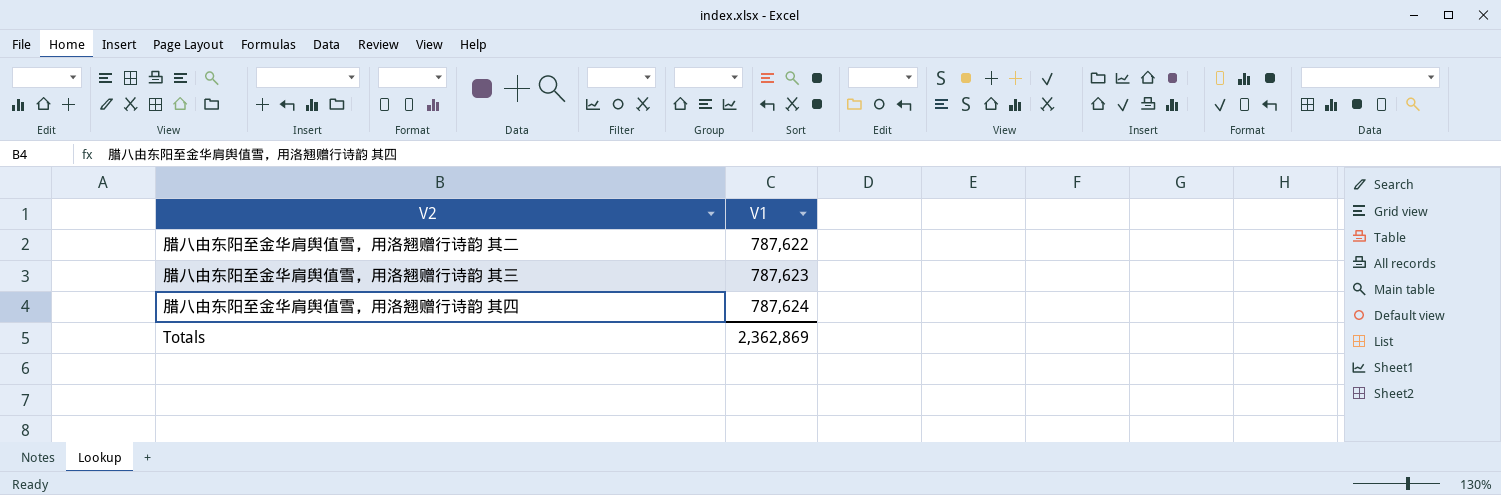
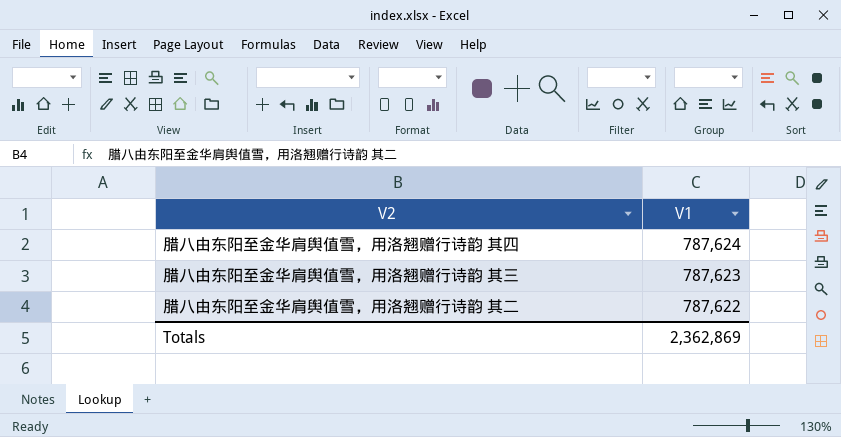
row order: V1 ascending -> V1 descending

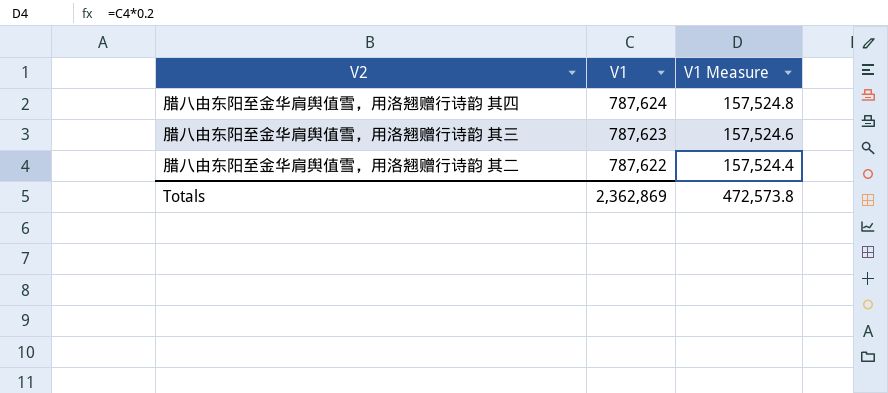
column V1 Measure | formula: none -> [V1] * 0.2

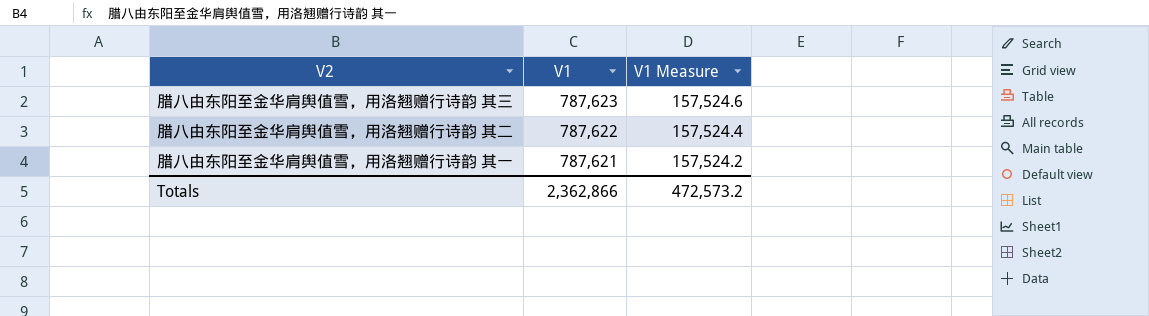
row 腊八由东阳至金华肩舆值雪，用洛翘赠行诗韵 其四: 787,624 | 157,524.8 -> none
row 腊八由东阳至金华肩舆值雪，用洛翘赠行诗韵 其一: none -> 787,621 | 157,524.2
Totals | V1: 2,362,869 -> 2,362,866
Totals | V1 Measure: 472,573.8 -> 472,573.2

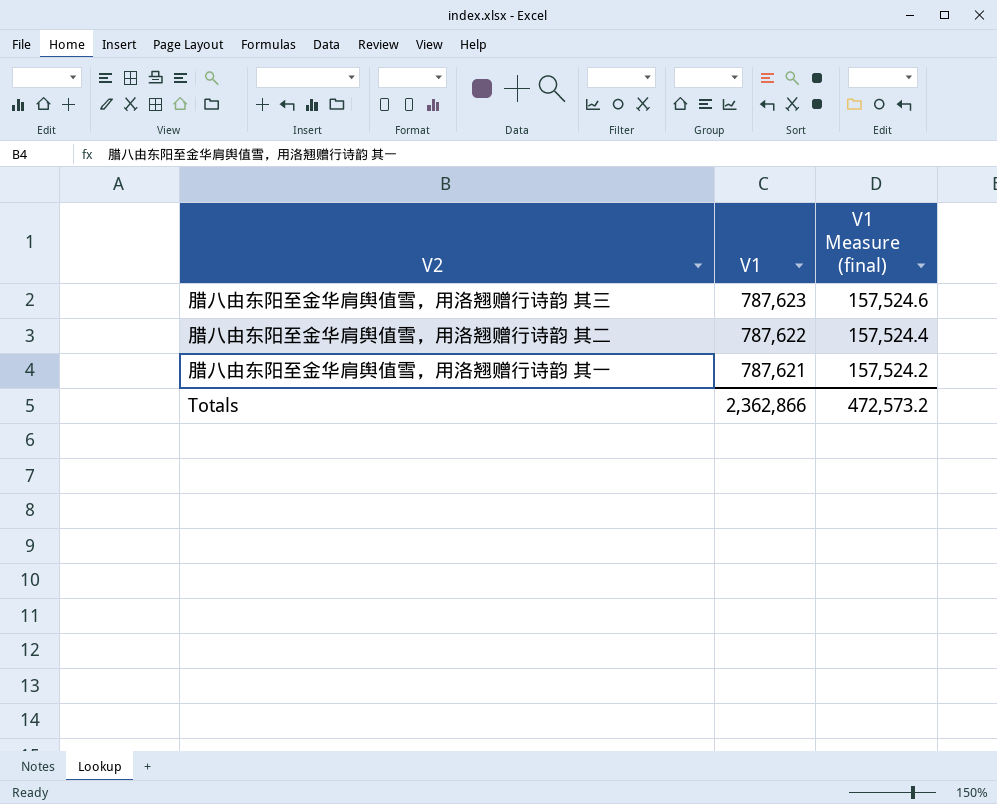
column name: V1 Measure -> V1 Measure (final)

